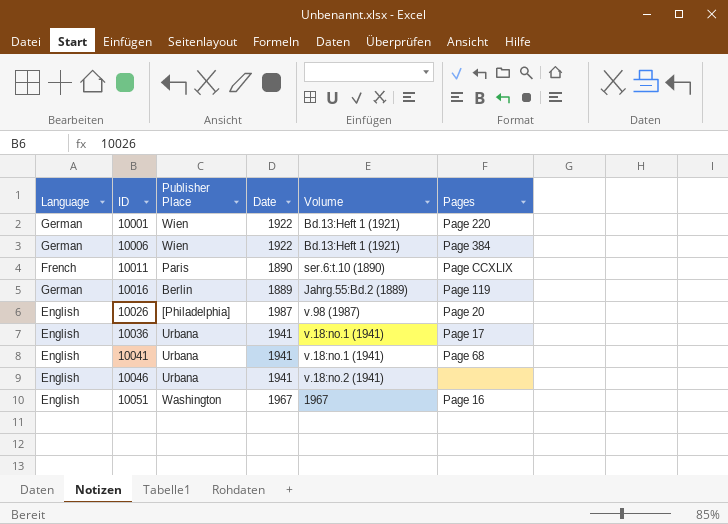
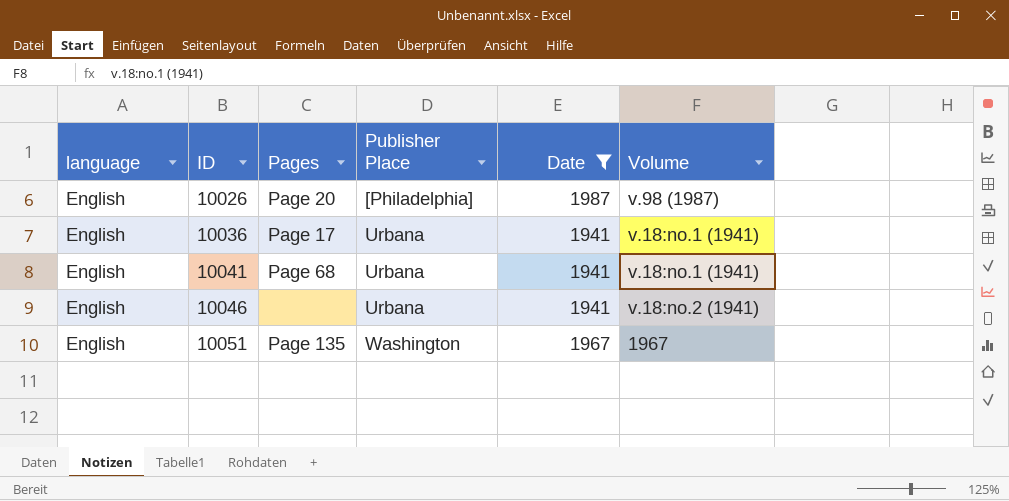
filter: none -> Date >= 1941
column name: Language -> language
column Pages | position: 6 -> 3
10051 | Pages: Page 16 -> Page 135

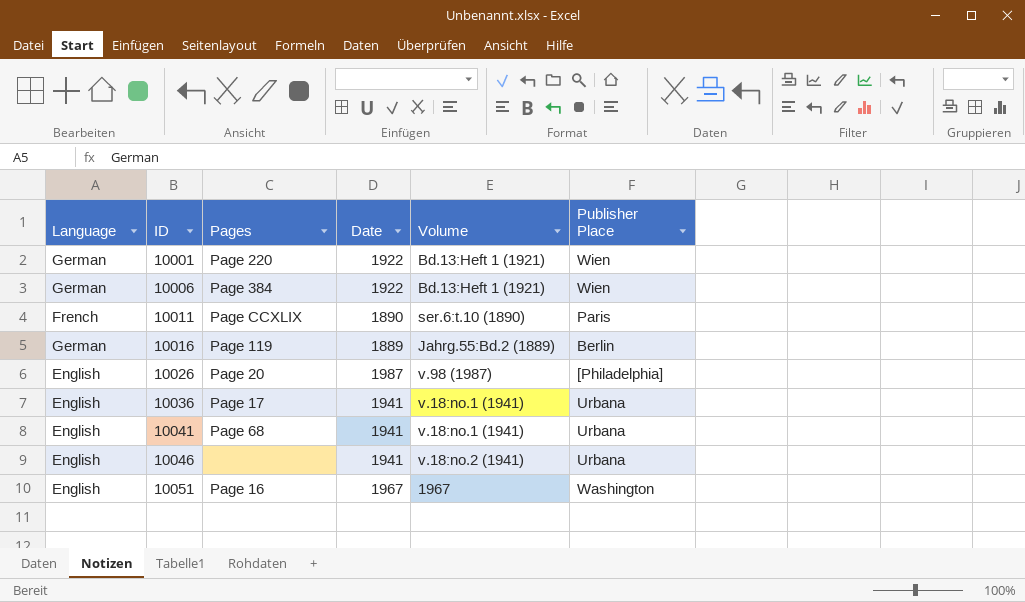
filter: Date >= 1941 -> none
column name: language -> Language
column Publisher Place | position: 4 -> 6
10051 | Pages: Page 135 -> Page 16

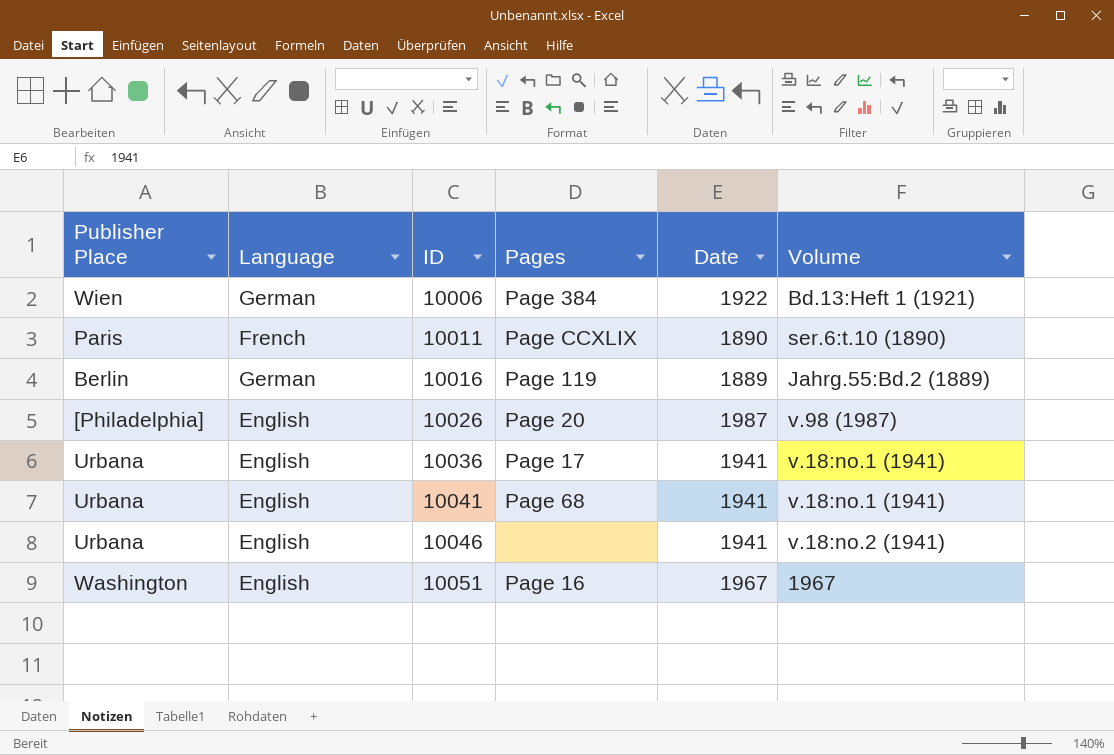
column Publisher Place | position: 6 -> 1
row 10001: German | Page 220 | 1922 | Bd.13:Heft 1 (1921) | Wien -> none

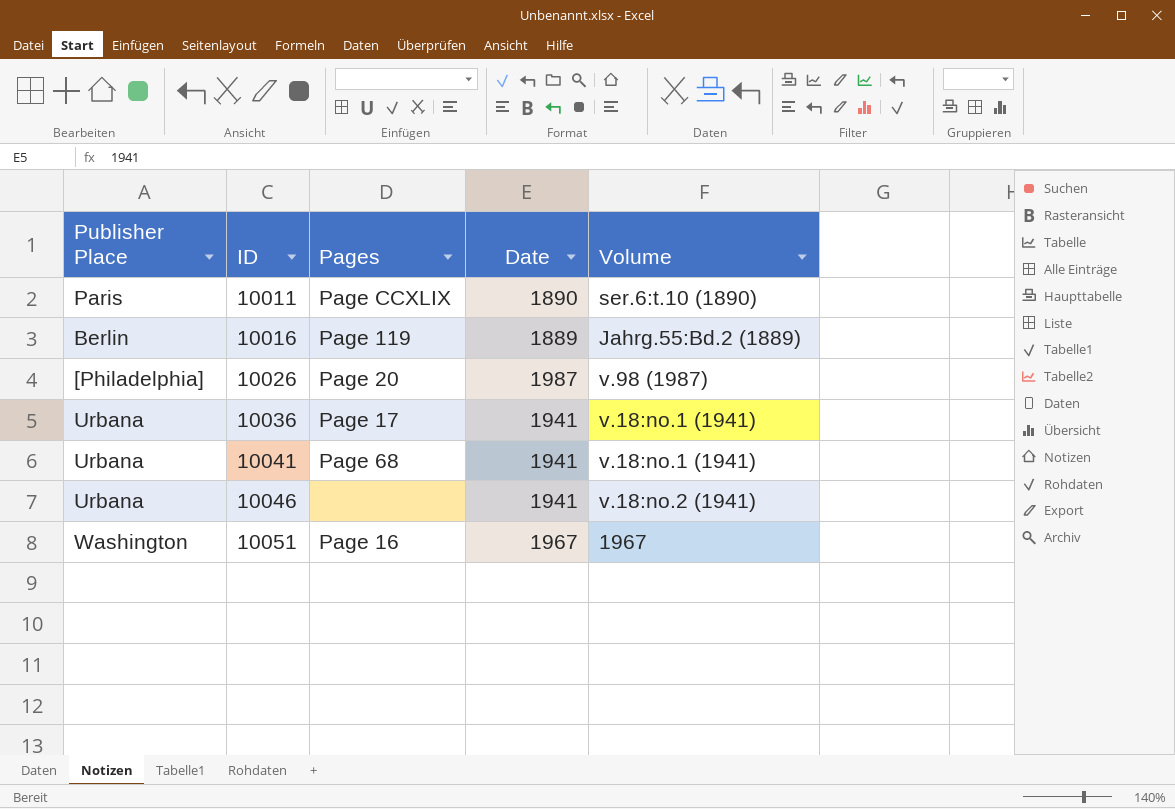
column Language | position: 2 -> none
row 10006: Wien | German | Page 384 | 1922 | Bd.13:Heft 1 (1921) -> none

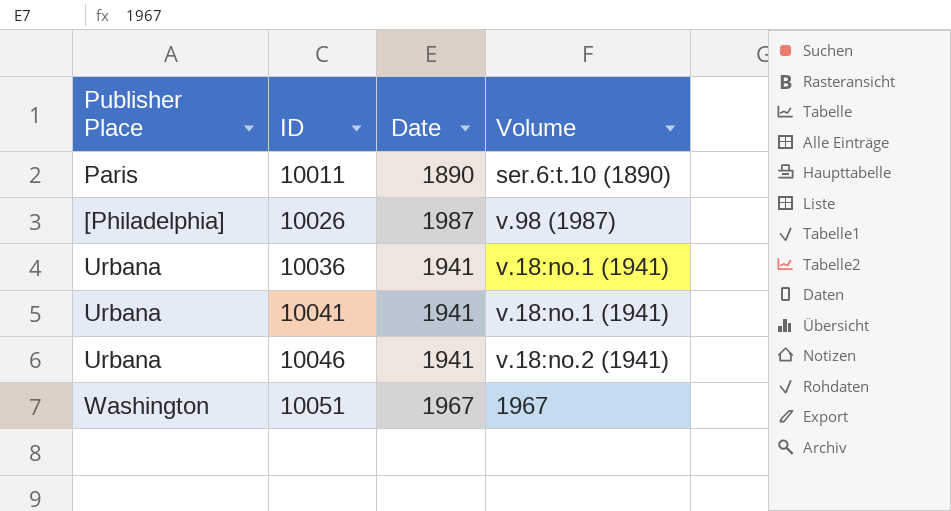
column Pages | position: 3 -> none
row 10016: Berlin | Page 119 | 1889 | Jahrg.55:Bd.2 (1889) -> none

